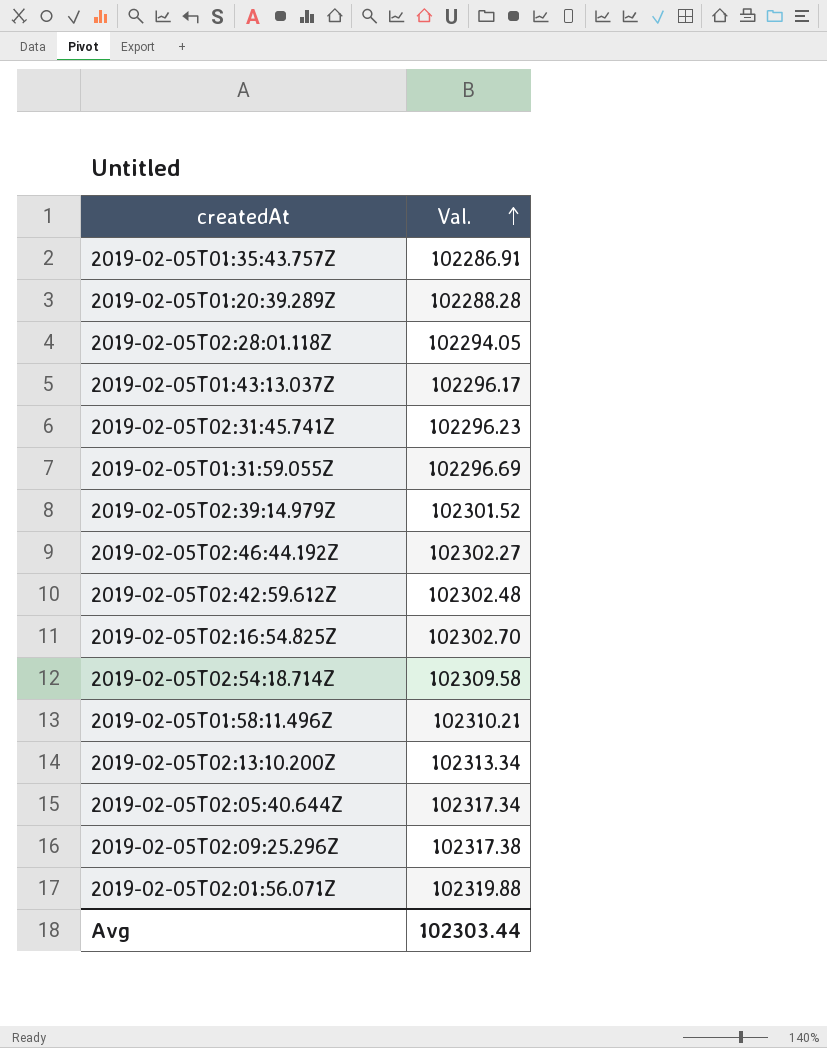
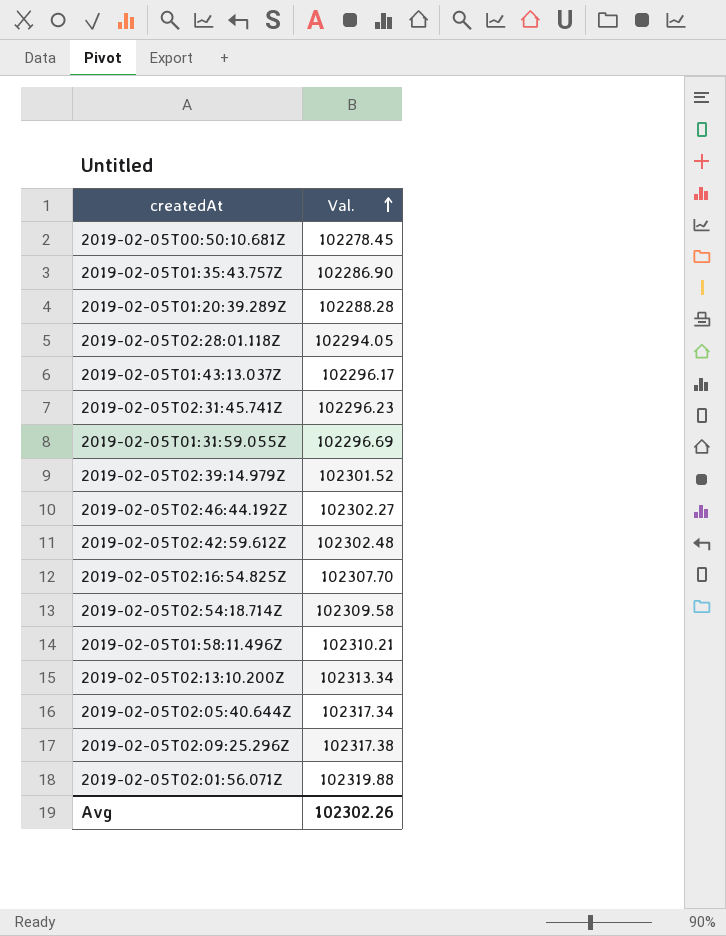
row 2019-02-05T00:50:10.681Z: none -> 102278.45
2019-02-05T01:35:43.757Z | Val.: 102286.91 -> 102286.90
2019-02-05T02:16:54.825Z | Val.: 102302.70 -> 102307.70
Avg | Val.: 102303.44 -> 102302.26

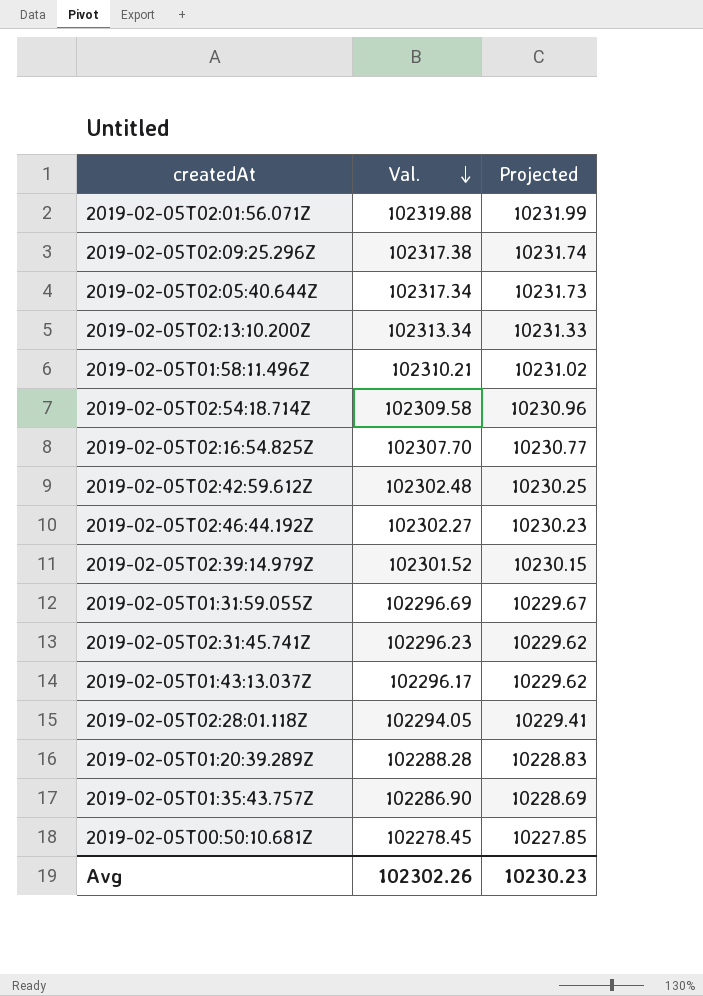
row order: Val. ascending -> Val. descending
column Projected | formula: none -> [Val.] * 0.1

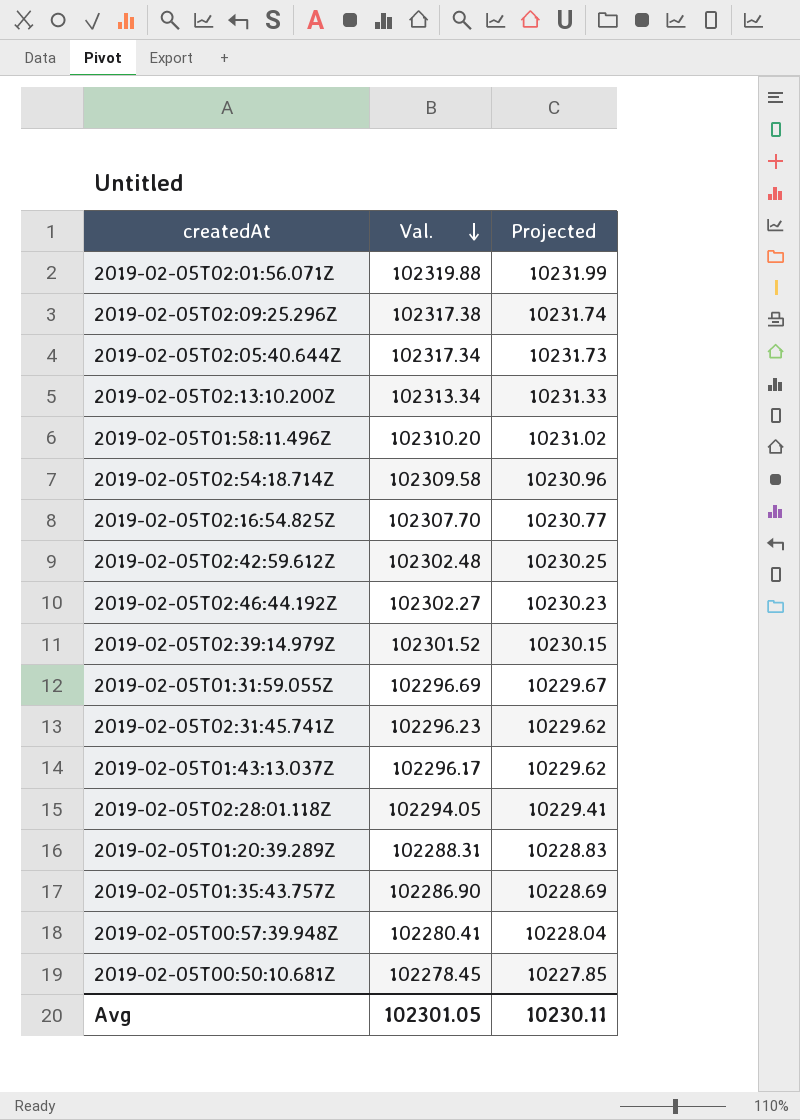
2019-02-05T01:58:11.496Z | Val.: 102310.21 -> 102310.20
2019-02-05T01:20:39.289Z | Val.: 102288.28 -> 102288.31
row 2019-02-05T00:57:39.948Z: none -> 102280.41 | 10228.04
Avg | Val.: 102302.26 -> 102301.05
Avg | Projected: 10230.23 -> 10230.11

